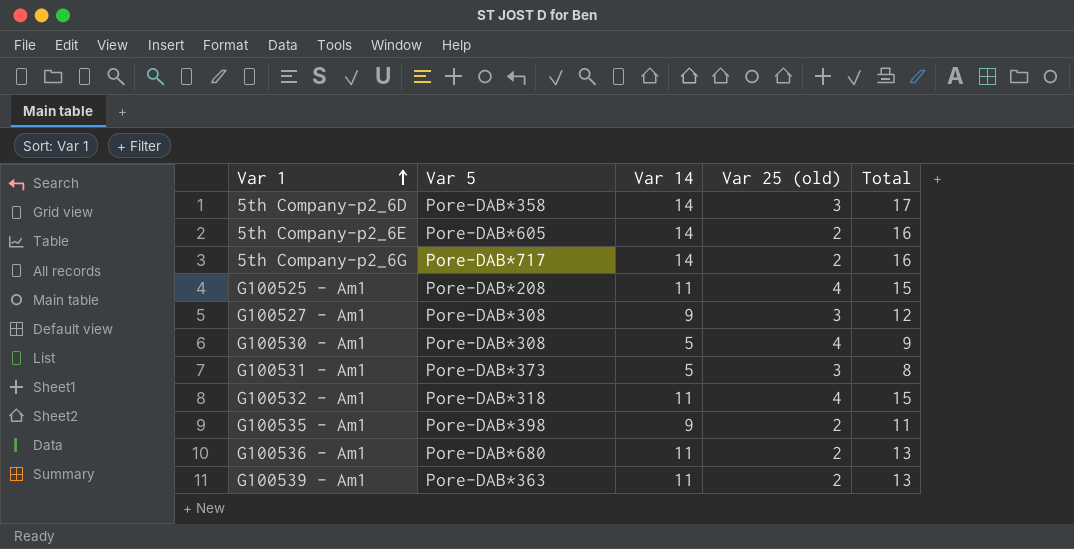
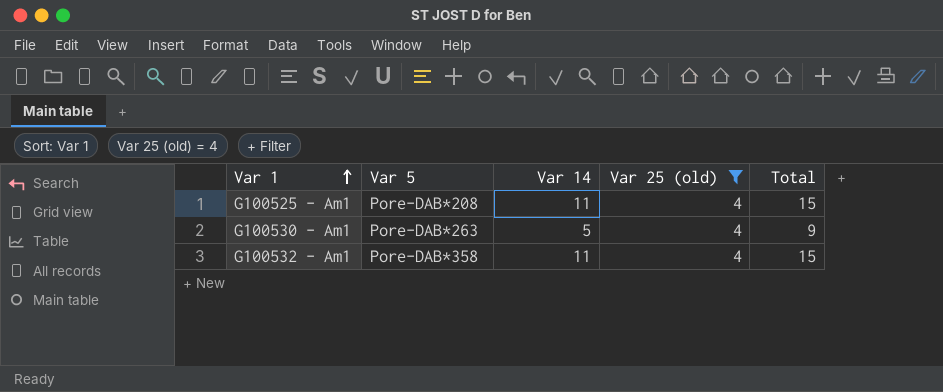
filter: none -> Var 25 (old) = 4
G100530 - Am1 | Var 5: Pore-DAB*308 -> Pore-DAB*263
G100532 - Am1 | Var 5: Pore-DAB*318 -> Pore-DAB*358

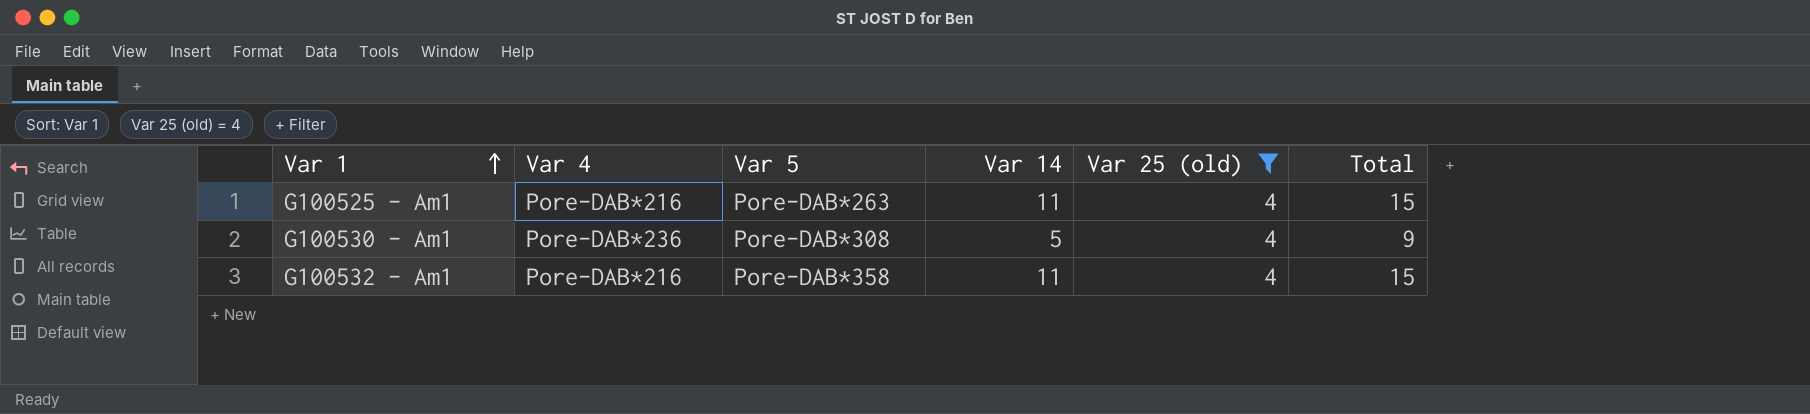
column Var 4 | position: none -> 2
G100525 - Am1 | Var 5: Pore-DAB*208 -> Pore-DAB*263
G100530 - Am1 | Var 5: Pore-DAB*263 -> Pore-DAB*308

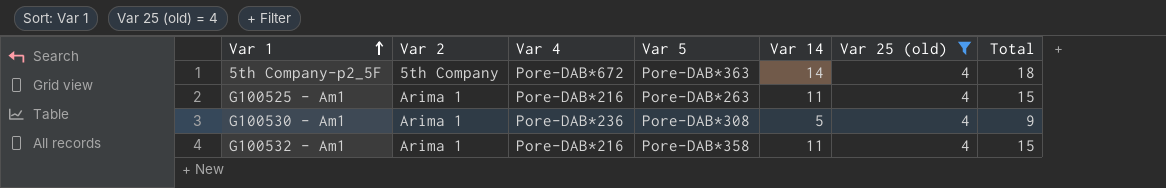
column Var 2 | position: none -> 2
row 5th Company-p2_5F: none -> 5th Company | Pore-DAB*672 | Pore-DAB*363 | 14 | 4 | 18

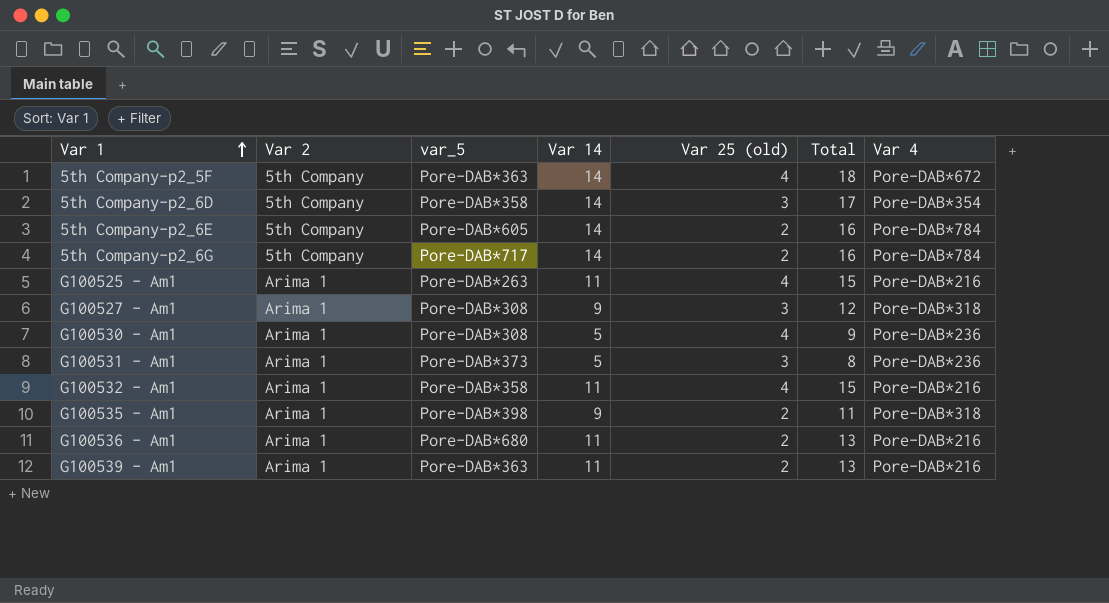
filter: Var 25 (old) = 4 -> none
column name: Var 5 -> var_5
column Var 4 | position: 3 -> 7

